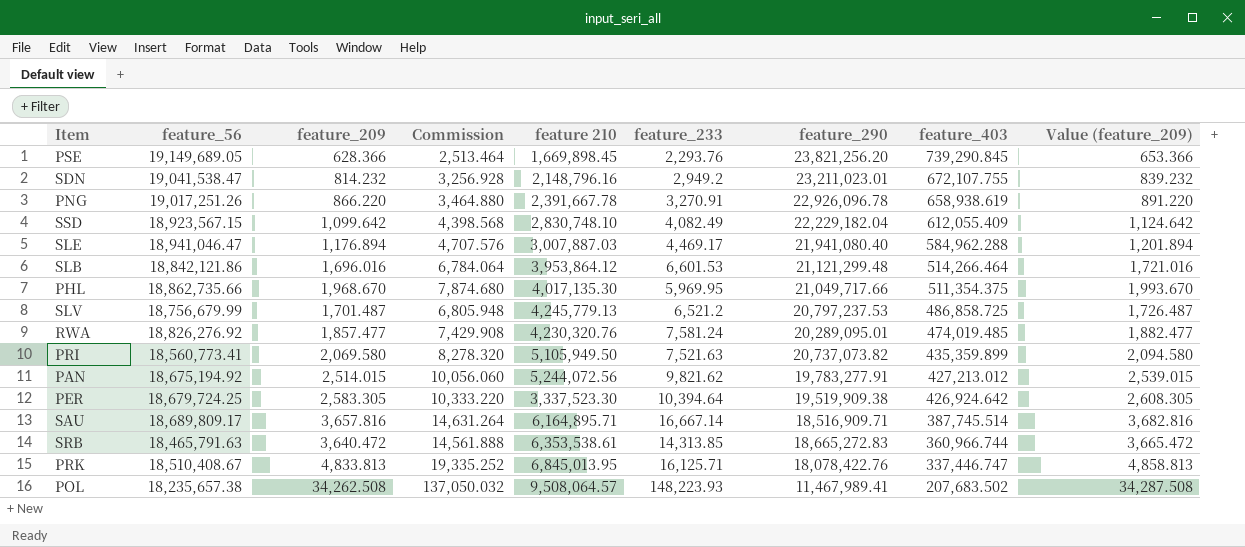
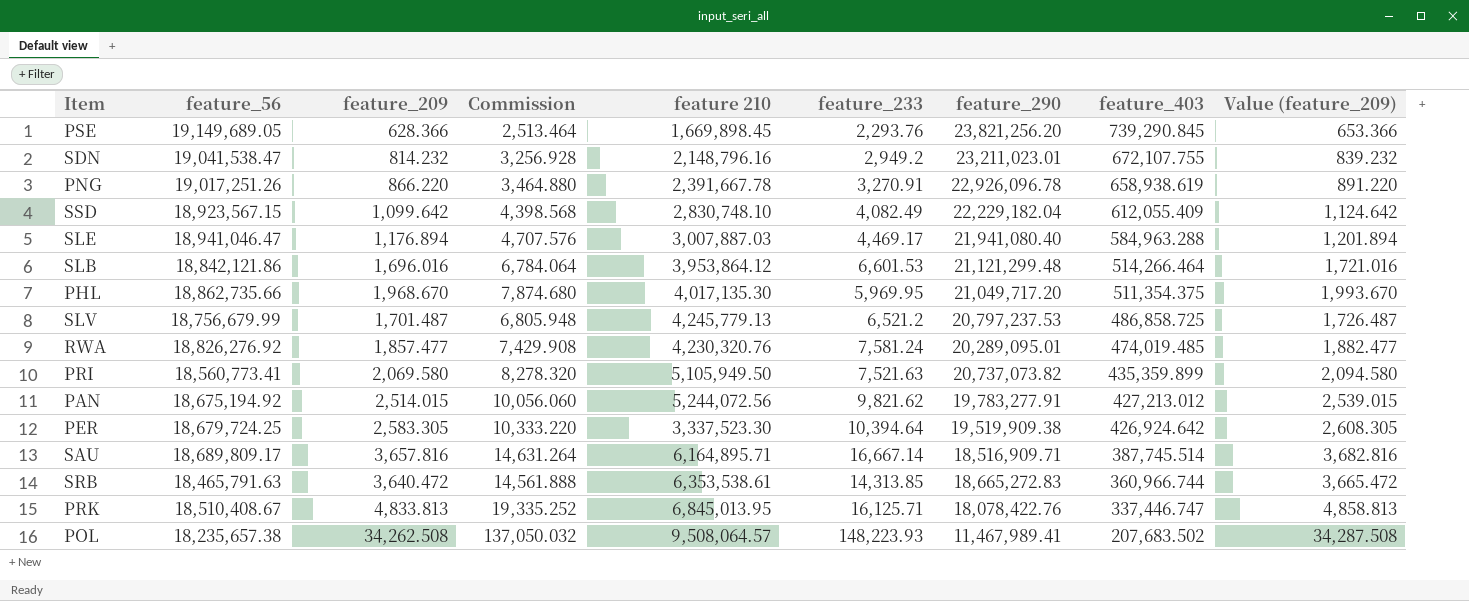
SLE | feature_403: 584,962.288 -> 584,963.288
PHL | feature_290: 21,049,717.66 -> 21,049,717.20

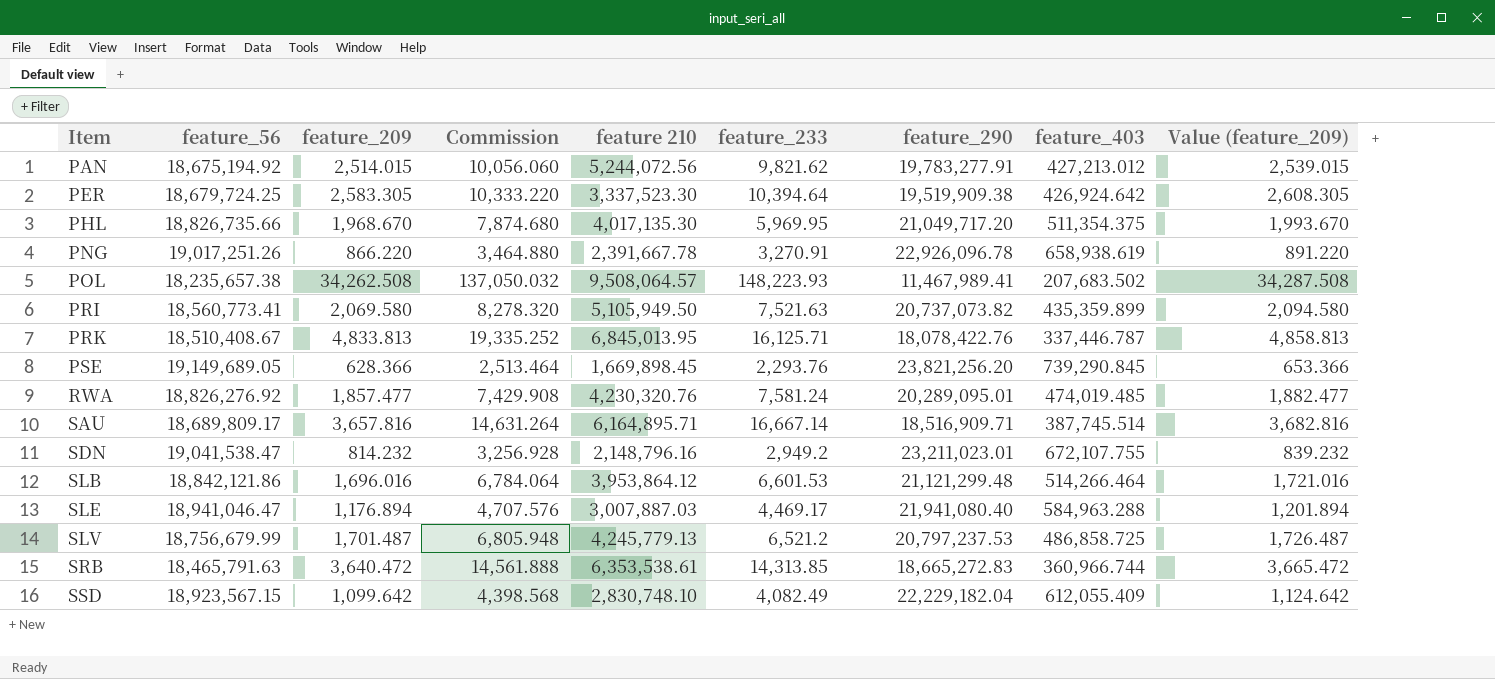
row order: feature_403 descending -> Item ascending
PHL | feature_56: 18,862,735.66 -> 18,826,735.66
PRK | feature_403: 337,446.747 -> 337,446.787

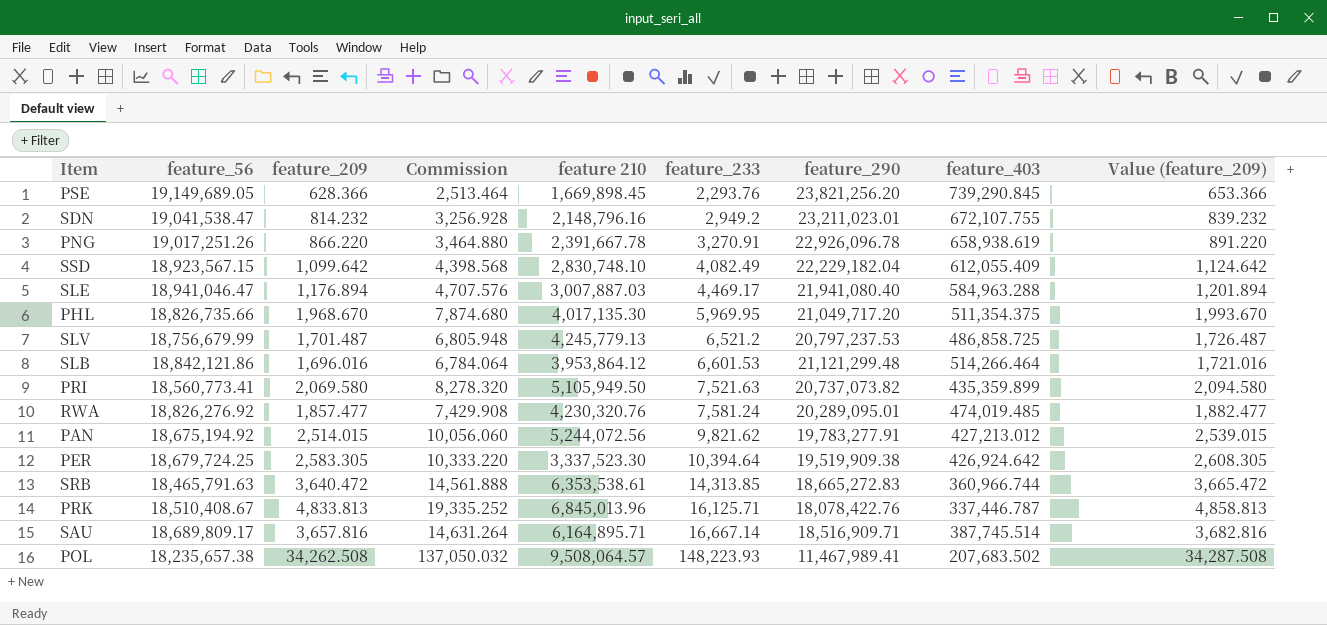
row order: Item ascending -> feature_233 ascending
PRK | feature 210: 6,845,013.95 -> 6,845,013.96

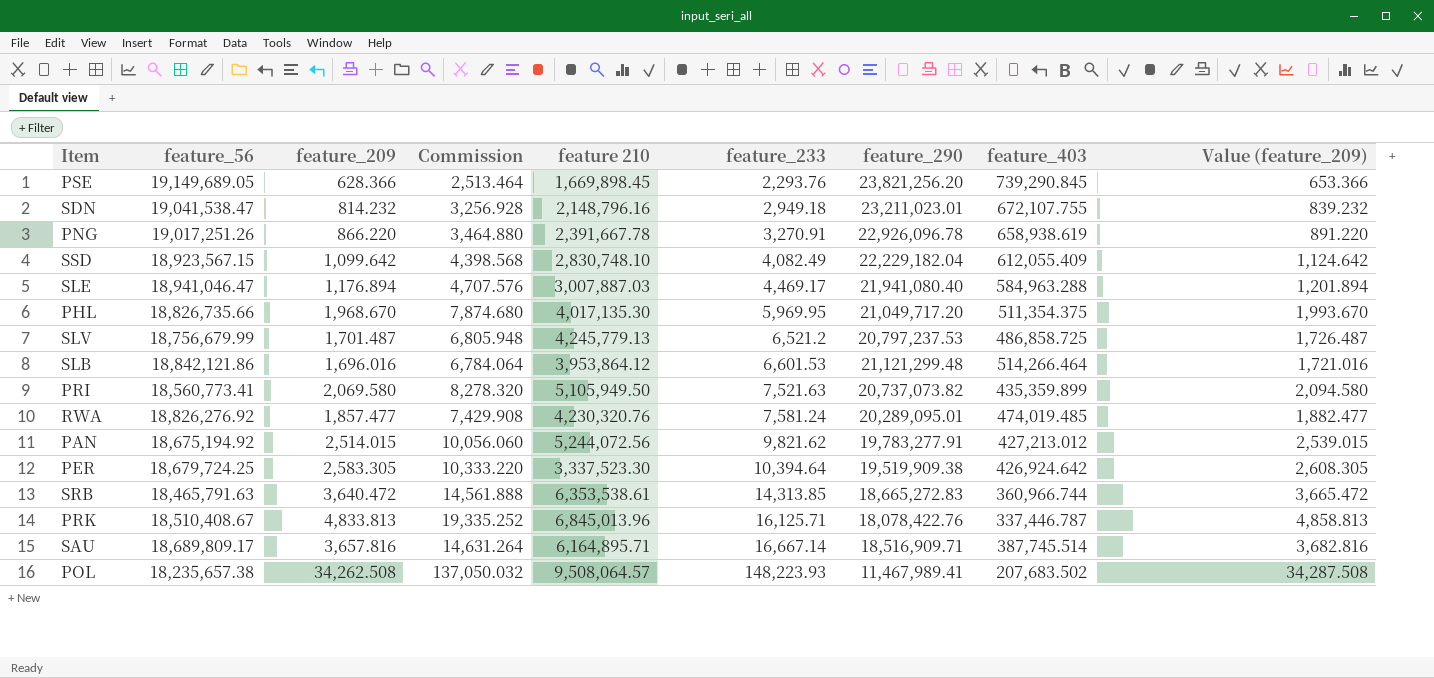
SDN | feature_233: 2,949.2 -> 2,949.18

